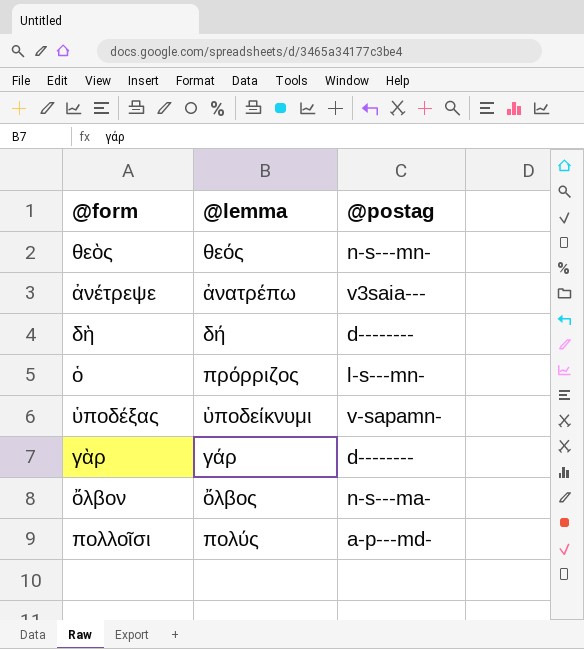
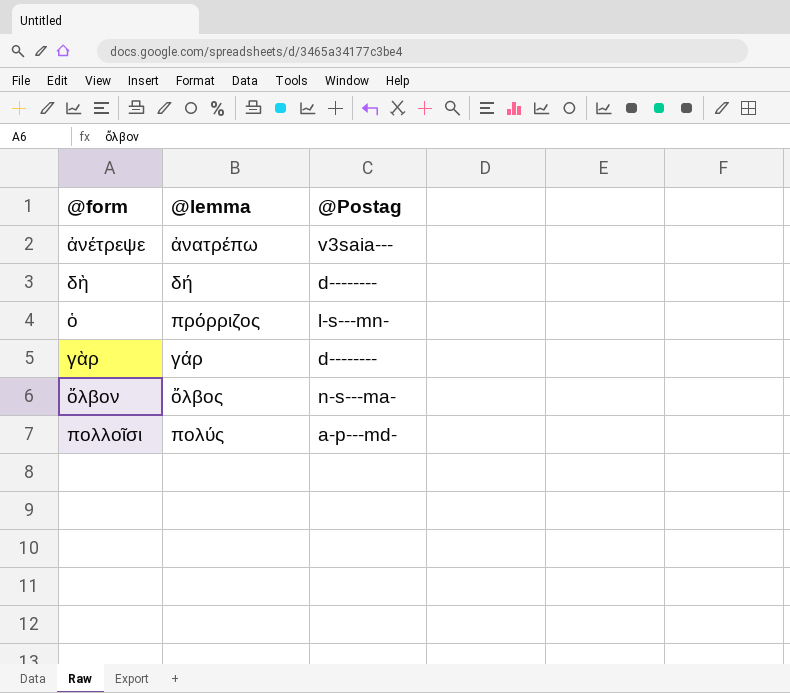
column name: @postag -> @Postag
row θεὸς: θεός | n-s---mn- -> none
row ὑποδέξας: ὑποδείκνυμι | v-sapamn- -> none

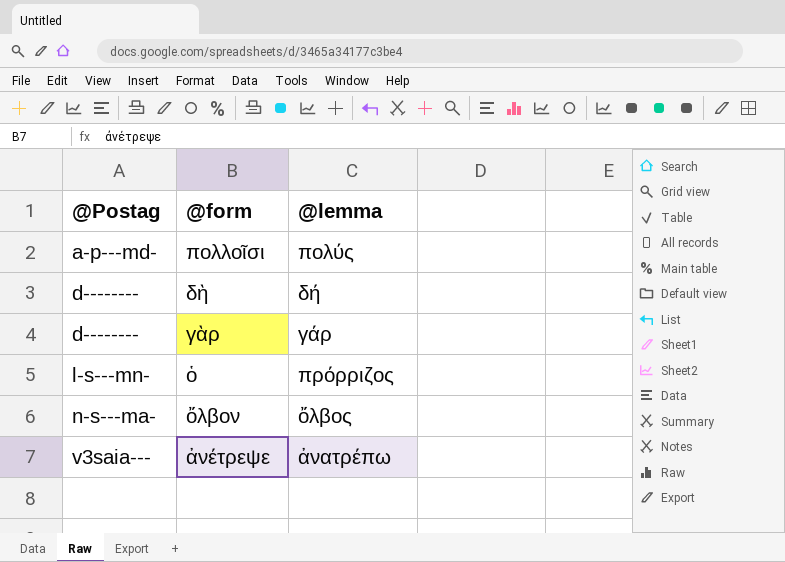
row order: none -> @Postag ascending
column @Postag | position: 3 -> 1

